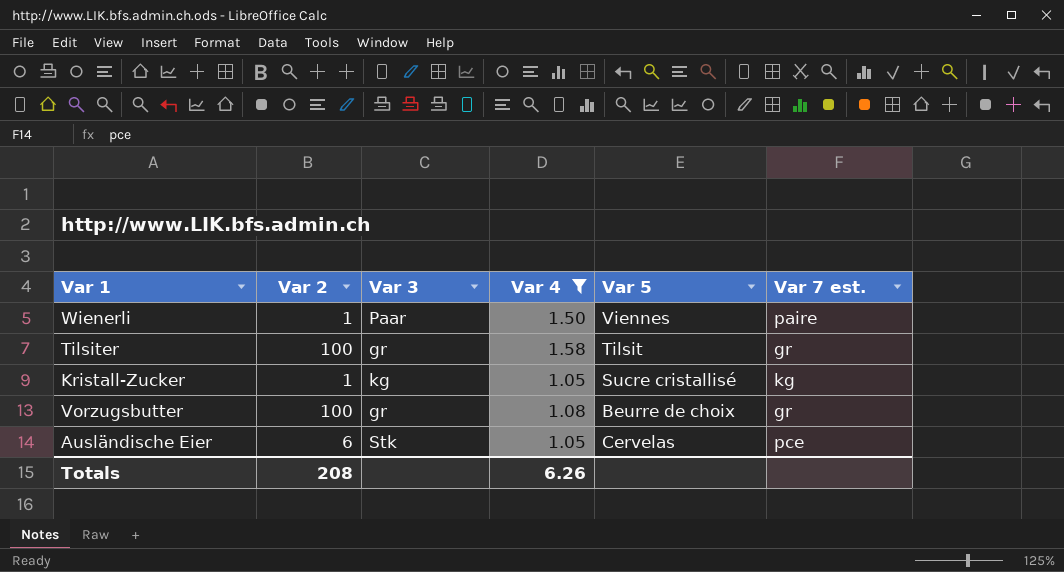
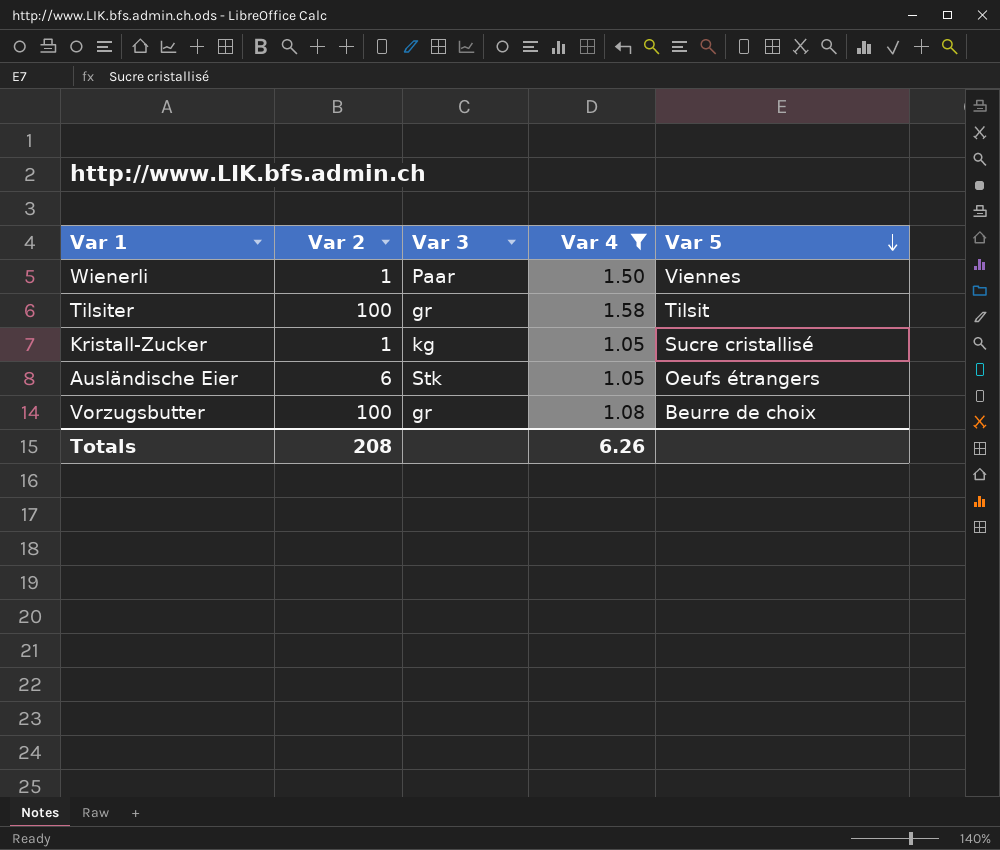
row order: none -> Var 5 descending
column Var 7 est. | position: 6 -> none
Ausländische Eier | Var 5: Cervelas -> Oeufs étrangers

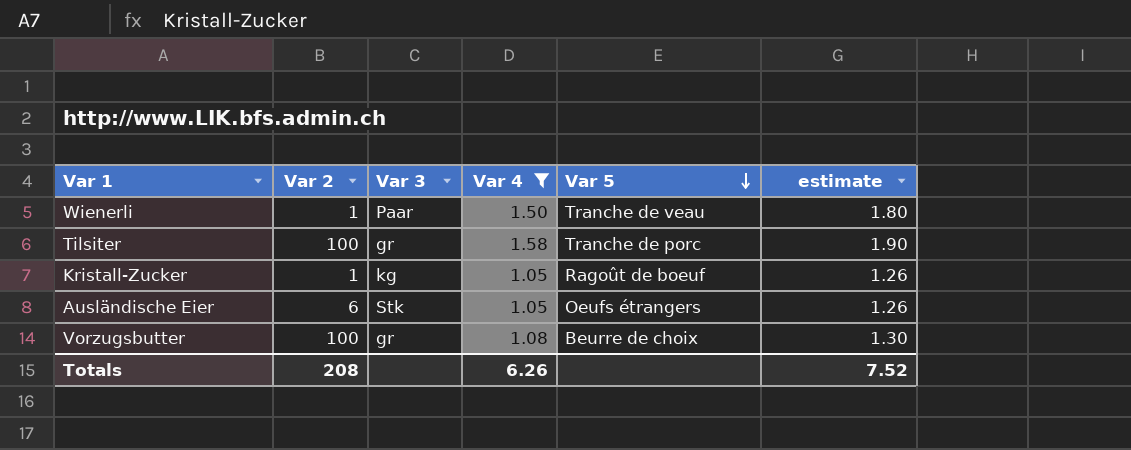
column estimate | formula: none -> [Var 4] * 1.2
Wienerli | Var 5: Viennes -> Tranche de veau
Tilsiter | Var 5: Tilsit -> Tranche de porc
Kristall-Zucker | Var 5: Sucre cristallisé -> Ragoût de boeuf

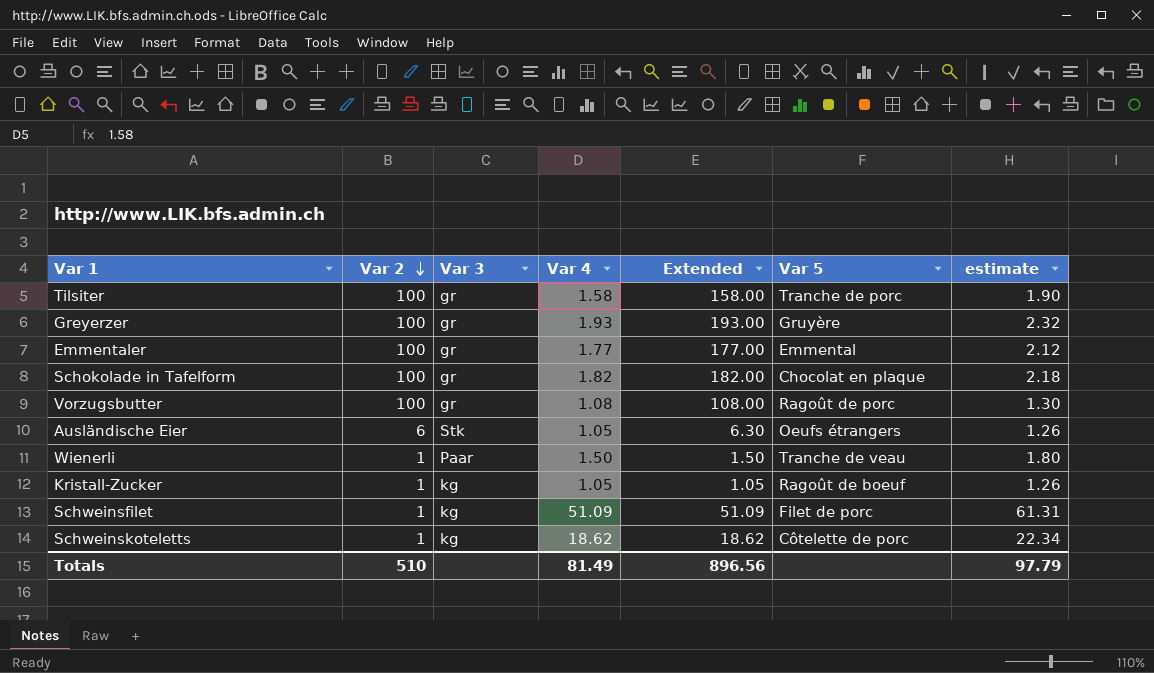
filter: Var 4 <= 1.58 -> none
row order: Var 5 descending -> Var 2 descending
column Extended | formula: none -> [Var 2] * [Var 4]
Vorzugsbutter | Var 5: Beurre de choix -> Ragoût de porc
Totals | Var 2: 208 -> 510
Totals | Var 4: 6.26 -> 81.49
Totals | estimate: 7.52 -> 97.79

